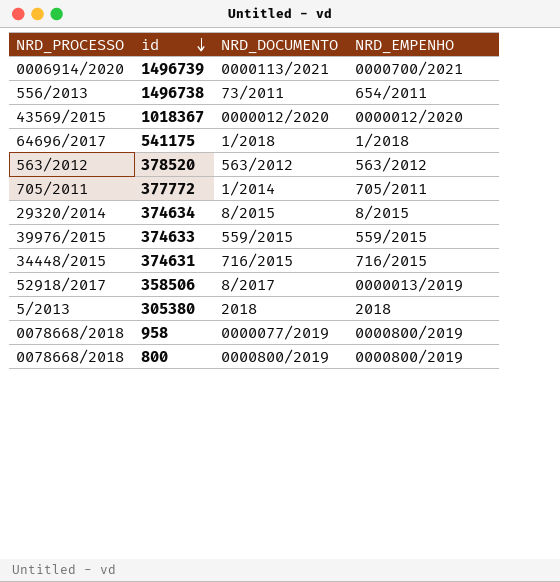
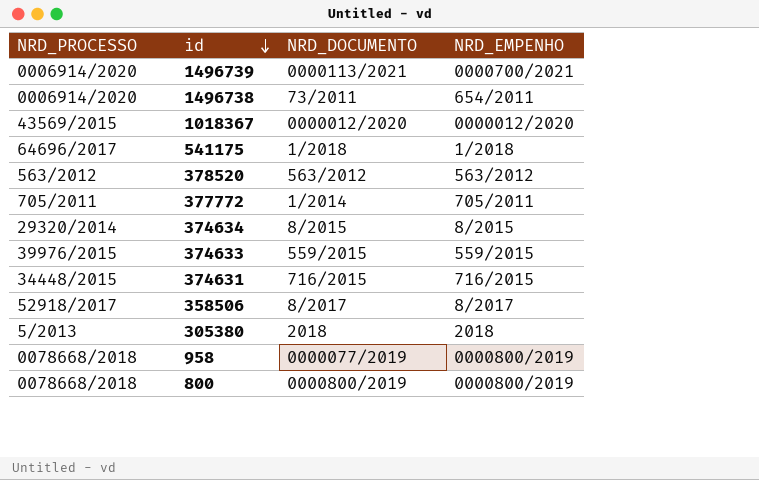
1496738 | NRD_PROCESSO: 556/2013 -> 0006914/2020
358506 | NRD_EMPENHO: 0000013/2019 -> 8/2017

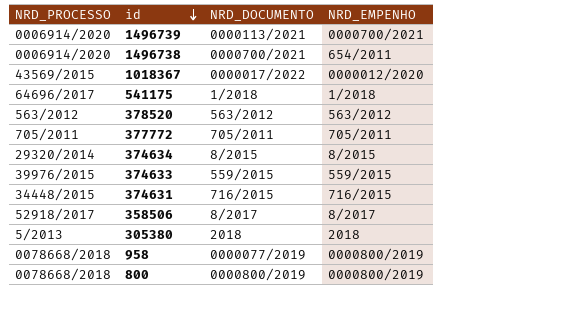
1496738 | NRD_DOCUMENTO: 73/2011 -> 0000700/2021
1018367 | NRD_DOCUMENTO: 0000012/2020 -> 0000017/2022
377772 | NRD_DOCUMENTO: 1/2014 -> 705/2011

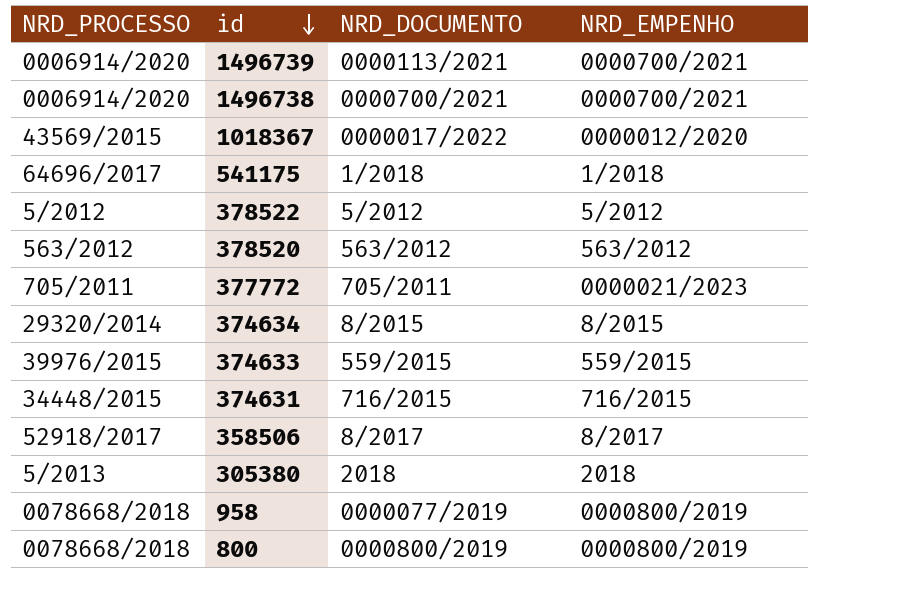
1496738 | NRD_EMPENHO: 654/2011 -> 0000700/2021
row 378522: none -> 5/2012 | 5/2012 | 5/2012
377772 | NRD_EMPENHO: 705/2011 -> 0000021/2023

